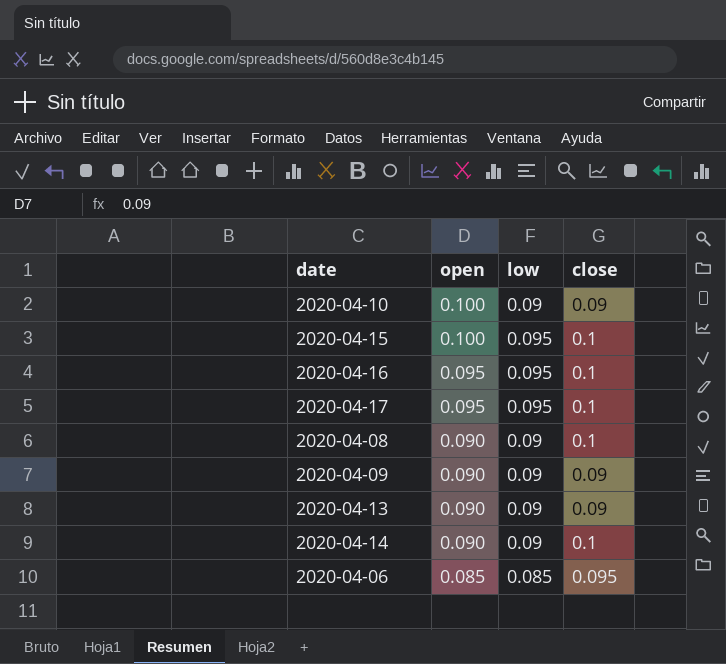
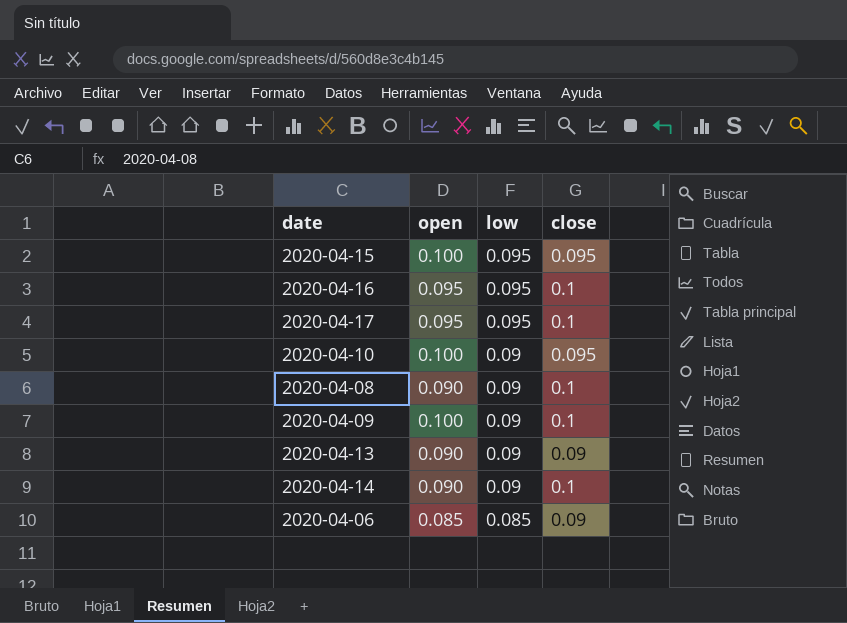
row order: open descending -> low descending
2020-04-15 | close: 0.1 -> 0.095
2020-04-10 | close: 0.09 -> 0.095
2020-04-09 | open: 0.090 -> 0.100
2020-04-09 | close: 0.09 -> 0.1
2020-04-06 | close: 0.095 -> 0.09

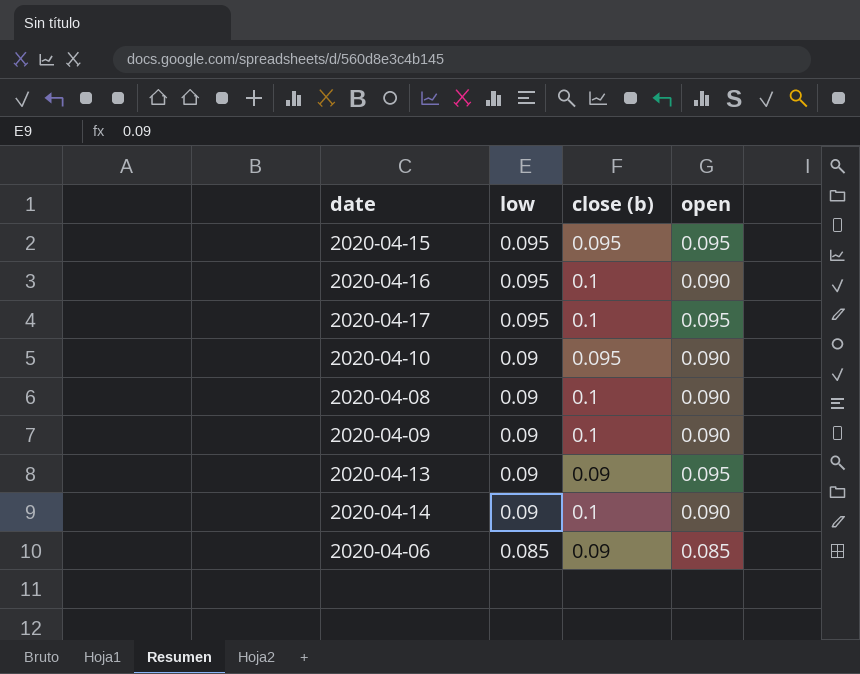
column name: close -> close (b)
column open | position: 2 -> 4
2020-04-15 | open: 0.100 -> 0.095
2020-04-16 | open: 0.095 -> 0.090
2020-04-10 | open: 0.100 -> 0.090
2020-04-09 | open: 0.100 -> 0.090
2020-04-13 | open: 0.090 -> 0.095

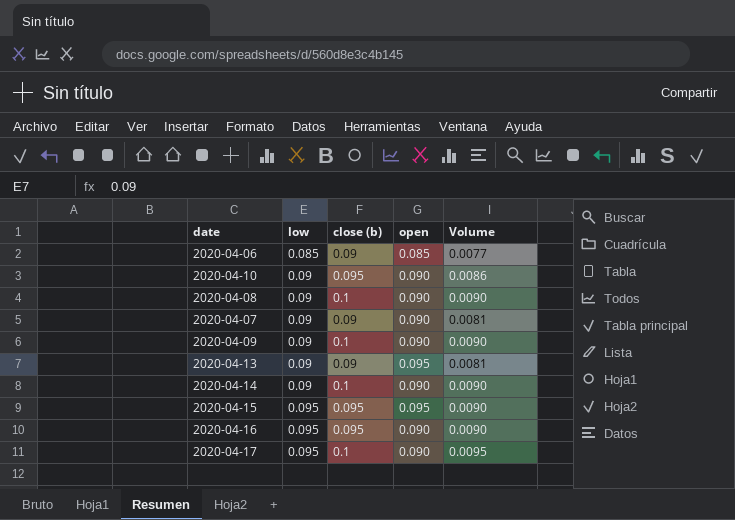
row order: low descending -> low ascending
column Volume | formula: none -> [low] * [close (b)]
row 2020-04-07: none -> 0.09 | 0.09 | 0.090 | 0.0081
2020-04-16 | close (b): 0.1 -> 0.095
2020-04-17 | open: 0.095 -> 0.090

